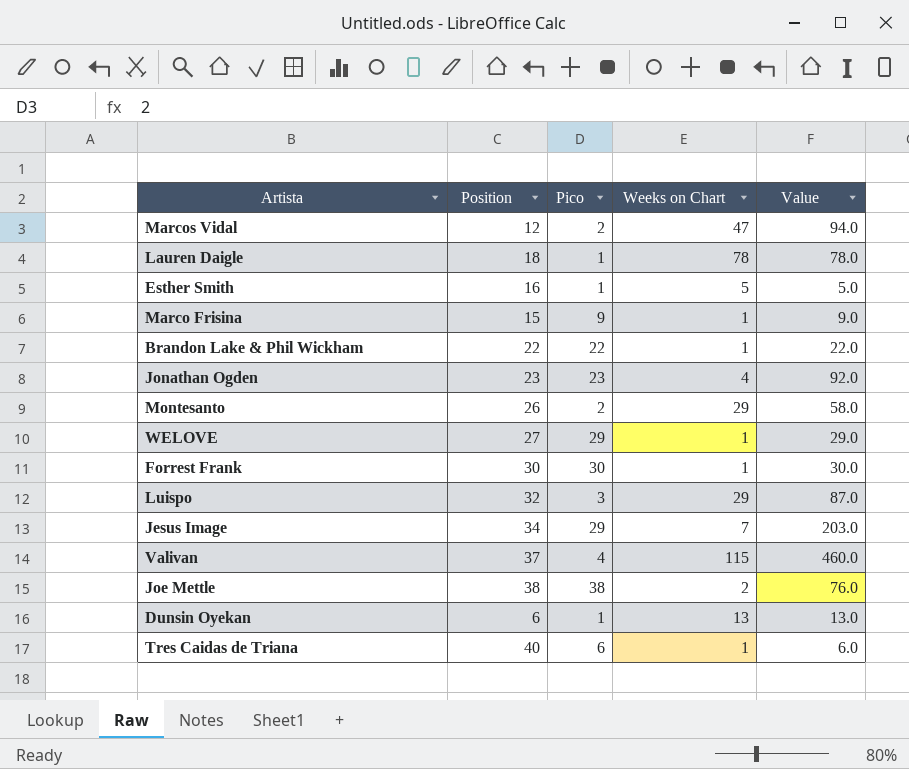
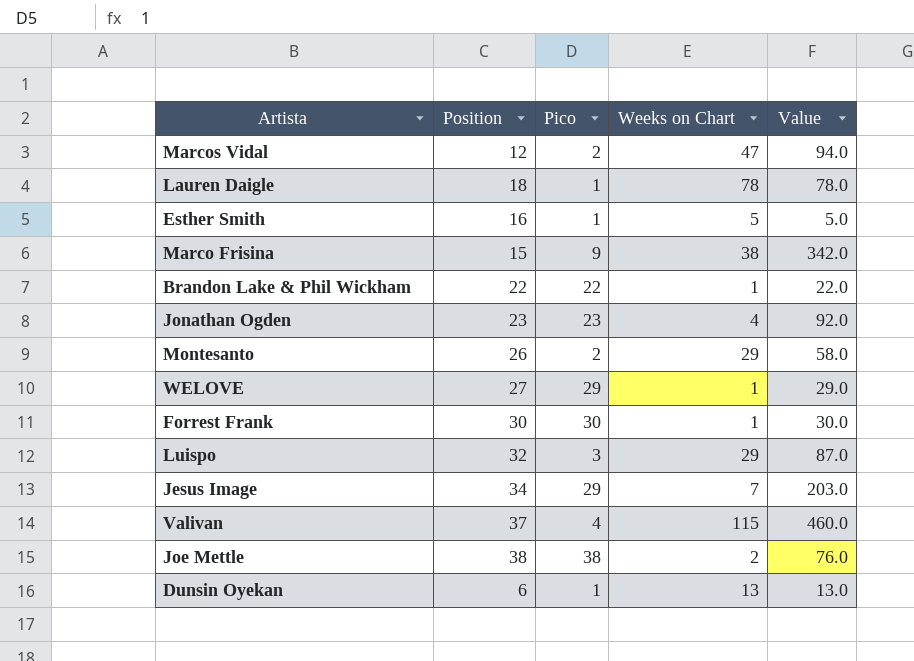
row Tres Caidas de Triana: 40 | 6 | 1 | 6.0 -> none
Marco Frisina | Weeks on Chart: 1 -> 38
Marco Frisina | Value: 9.0 -> 342.0

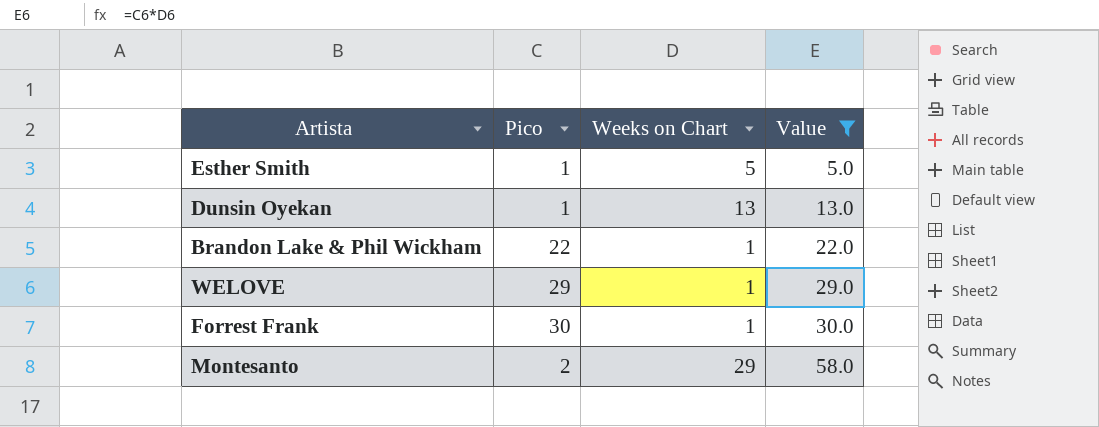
filter: none -> Value <= 58.0
row order: none -> Value ascending
column Position | position: 2 -> none

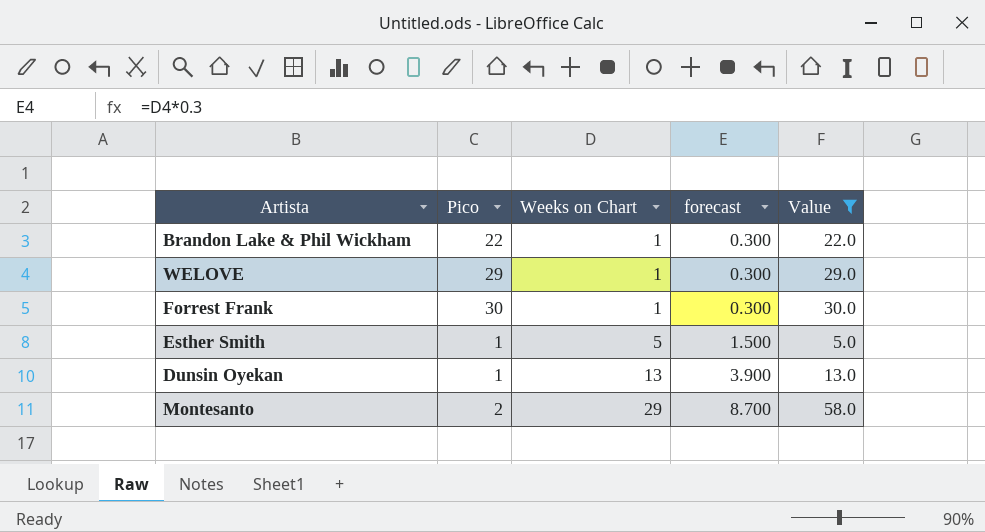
row order: Value ascending -> Weeks on Chart ascending
column forecast | formula: none -> [Weeks on Chart] * 0.3

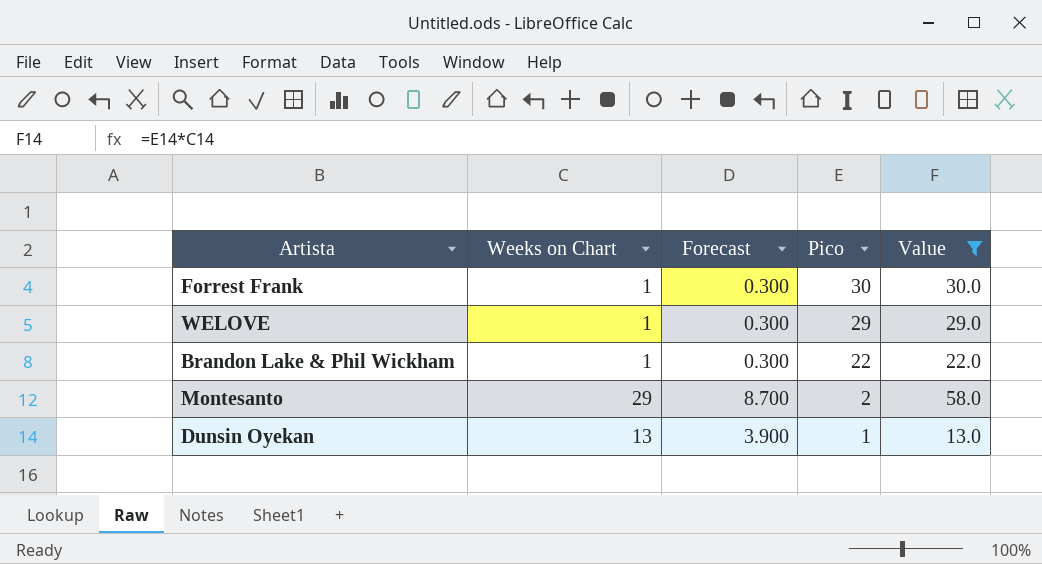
row order: Weeks on Chart ascending -> Pico descending
column name: forecast -> Forecast
column Pico | position: 2 -> 4
row Esther Smith: 1 | 5 | 1.500 | 5.0 -> none

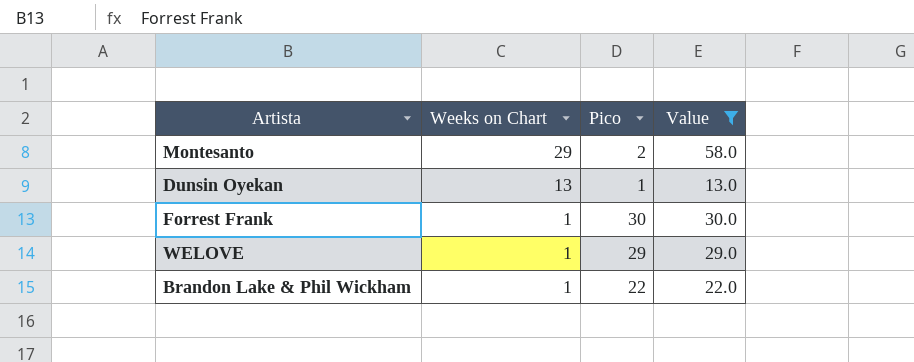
row order: Pico descending -> Weeks on Chart descending
column Forecast | formula: [Weeks on Chart] * 0.3 -> none

